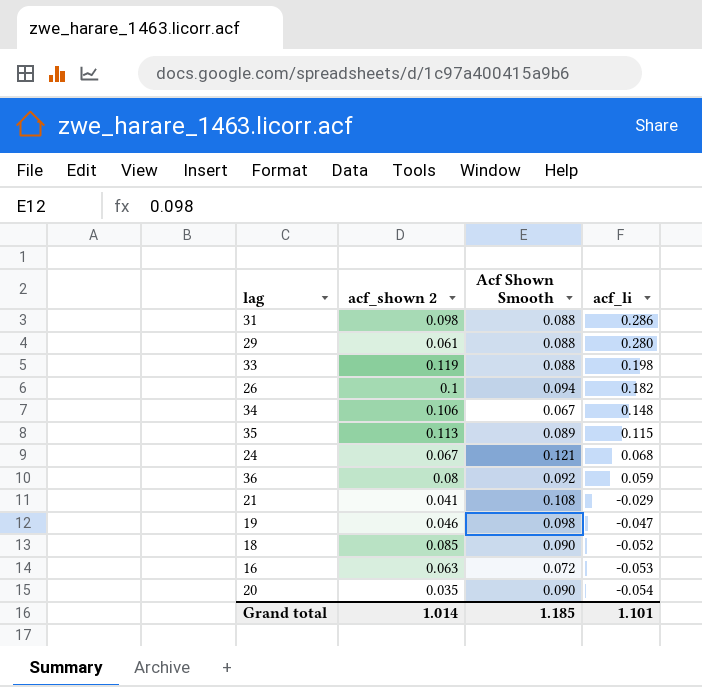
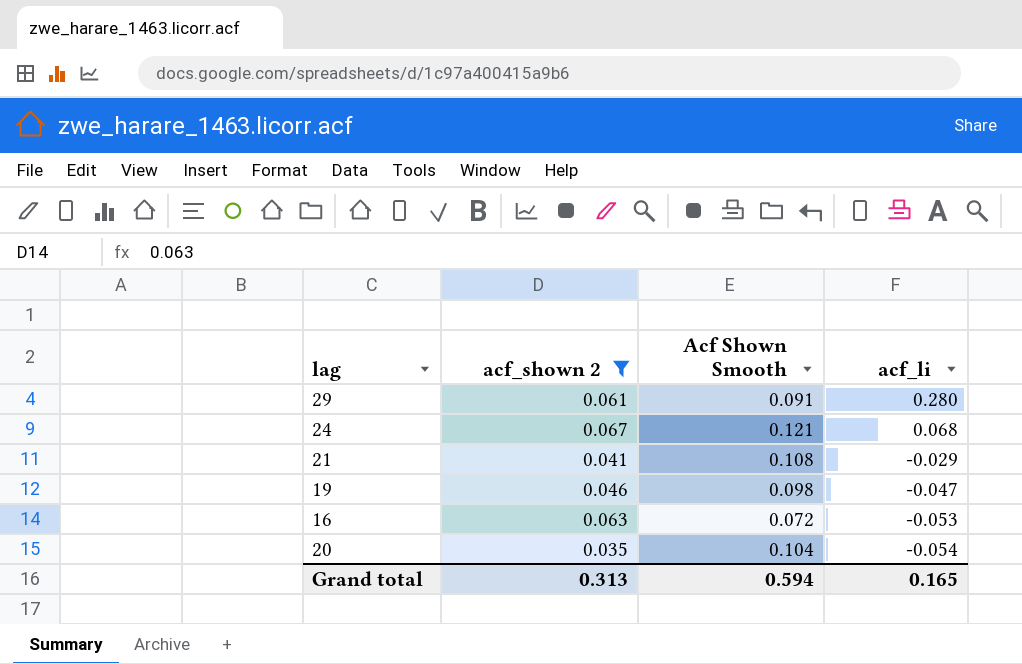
filter: none -> acf_shown 2 <= 0.067
29 | Acf Shown Smooth: 0.088 -> 0.091
20 | Acf Shown Smooth: 0.090 -> 0.104
Grand total | acf_shown 2: 1.014 -> 0.313
Grand total | Acf Shown Smooth: 1.185 -> 0.594
Grand total | acf_li: 1.101 -> 0.165

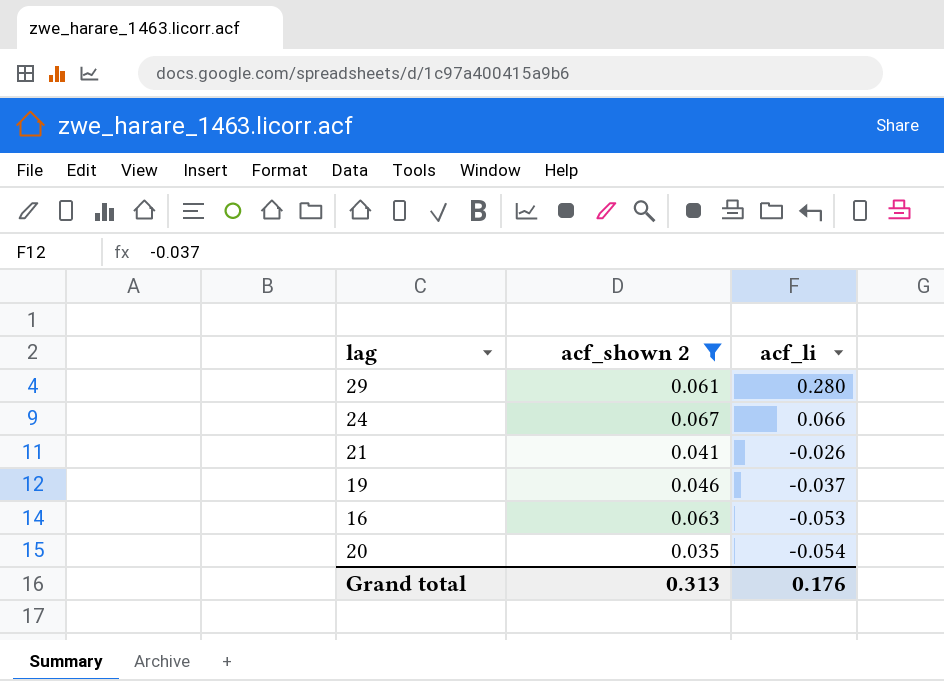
column Acf Shown Smooth | position: 3 -> none
24 | acf_li: 0.068 -> 0.066
21 | acf_li: -0.029 -> -0.026
19 | acf_li: -0.047 -> -0.037
Grand total | acf_li: 0.165 -> 0.176

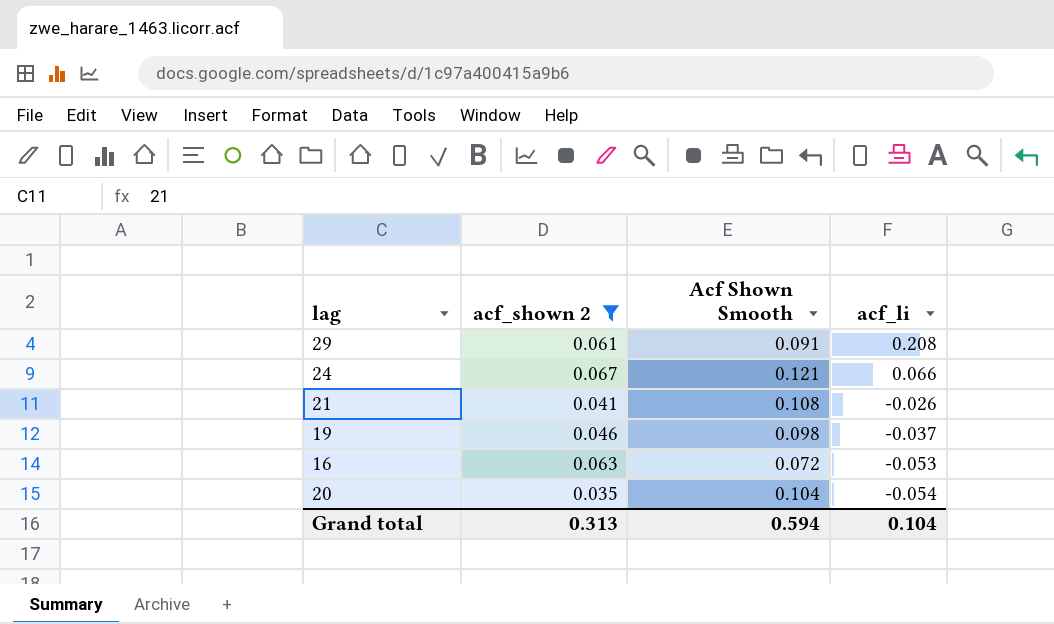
column Acf Shown Smooth | position: none -> 3
29 | acf_li: 0.280 -> 0.208
Grand total | acf_li: 0.176 -> 0.104

